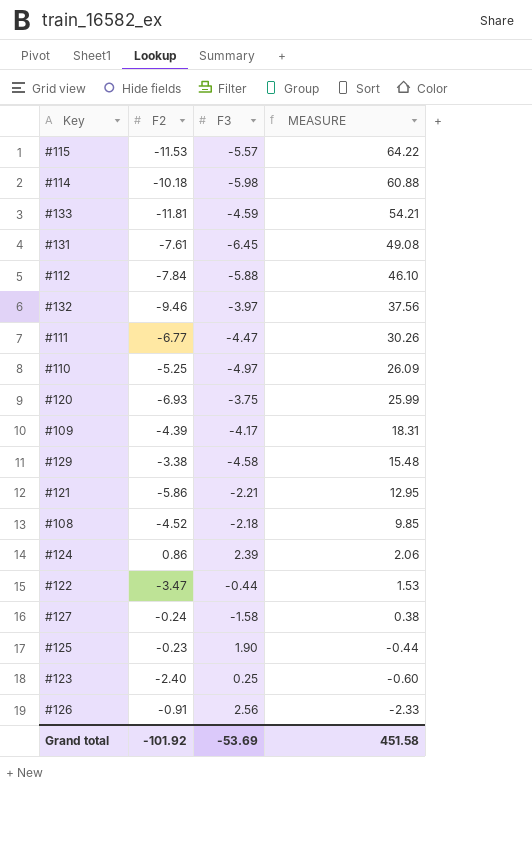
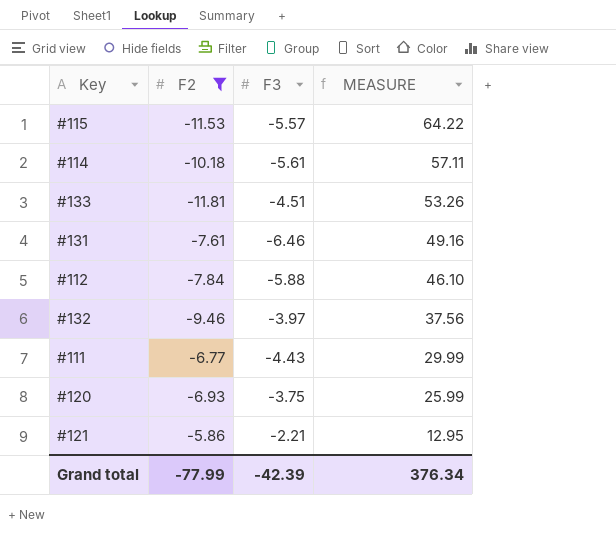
filter: none -> F2 <= -5.86
#114 | F3: -5.98 -> -5.61
#114 | MEASURE: 60.88 -> 57.11
#133 | F3: -4.59 -> -4.51
#133 | MEASURE: 54.21 -> 53.26
#131 | F3: -6.45 -> -6.46
#131 | MEASURE: 49.08 -> 49.16
#111 | F3: -4.47 -> -4.43
#111 | MEASURE: 30.26 -> 29.99
Grand total | F2: -101.92 -> -77.99
Grand total | F3: -53.69 -> -42.39
Grand total | MEASURE: 451.58 -> 376.34

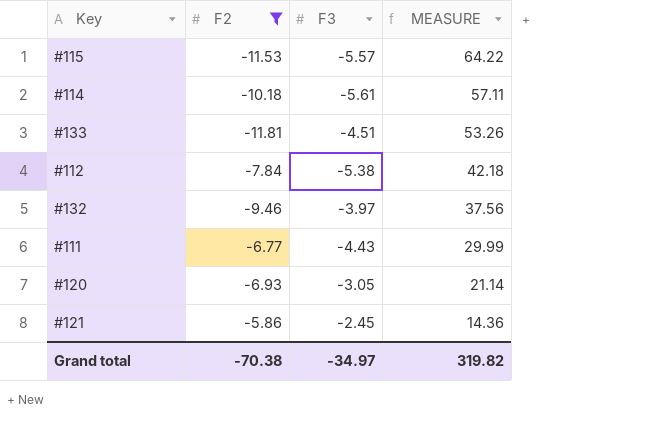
row #131: -7.61 | -6.46 | 49.16 -> none
#112 | F3: -5.88 -> -5.38
#112 | MEASURE: 46.10 -> 42.18
#120 | F3: -3.75 -> -3.05
#120 | MEASURE: 25.99 -> 21.14
#121 | F3: -2.21 -> -2.45
#121 | MEASURE: 12.95 -> 14.36
Grand total | F2: -77.99 -> -70.38
Grand total | F3: -42.39 -> -34.97
Grand total | MEASURE: 376.34 -> 319.82

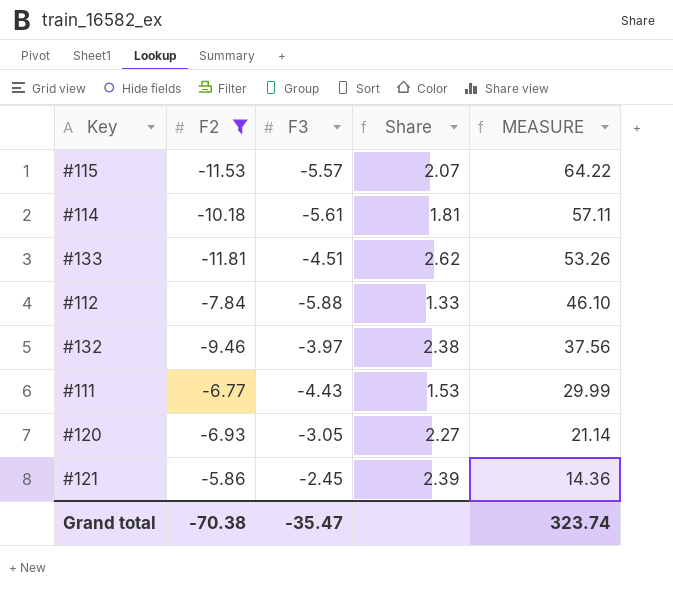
column Share | formula: none -> [F2] / [F3]
#112 | F3: -5.38 -> -5.88
#112 | MEASURE: 42.18 -> 46.10
Grand total | F3: -34.97 -> -35.47
Grand total | MEASURE: 319.82 -> 323.74

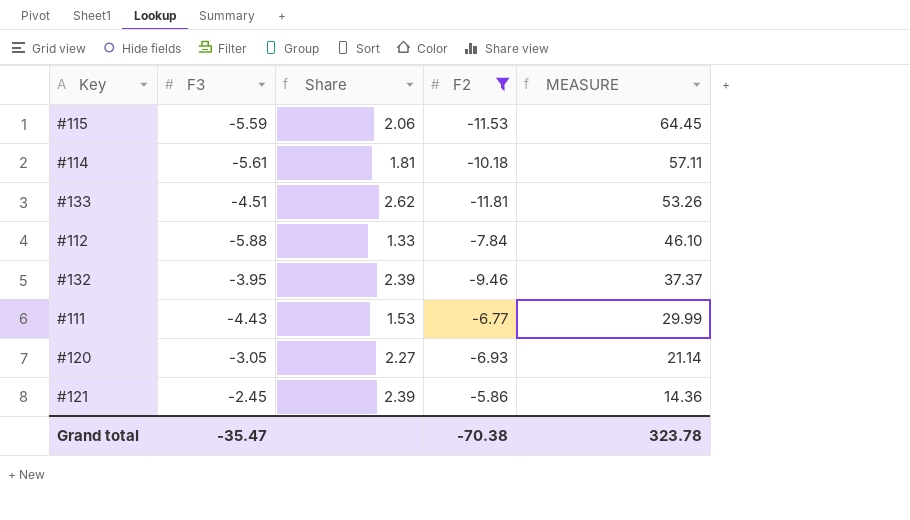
column F2 | position: 2 -> 4
#115 | F3: -5.57 -> -5.59
#115 | Share: 2.07 -> 2.06
#115 | MEASURE: 64.22 -> 64.45
#132 | F3: -3.97 -> -3.95
#132 | Share: 2.38 -> 2.39
#132 | MEASURE: 37.56 -> 37.37
Grand total | MEASURE: 323.74 -> 323.78

